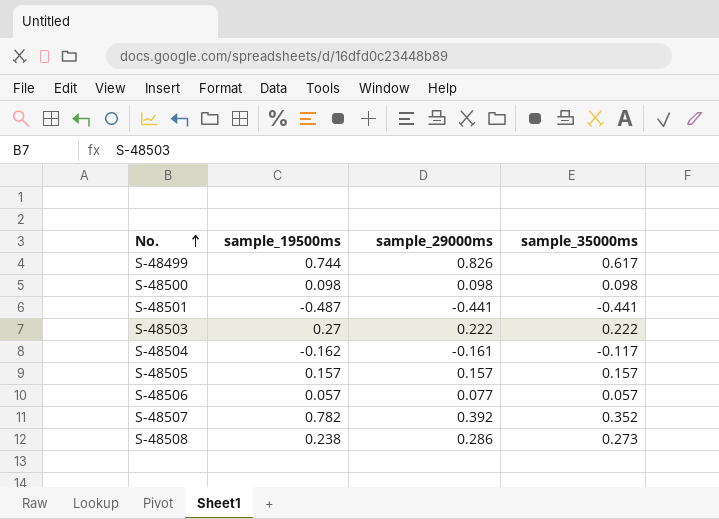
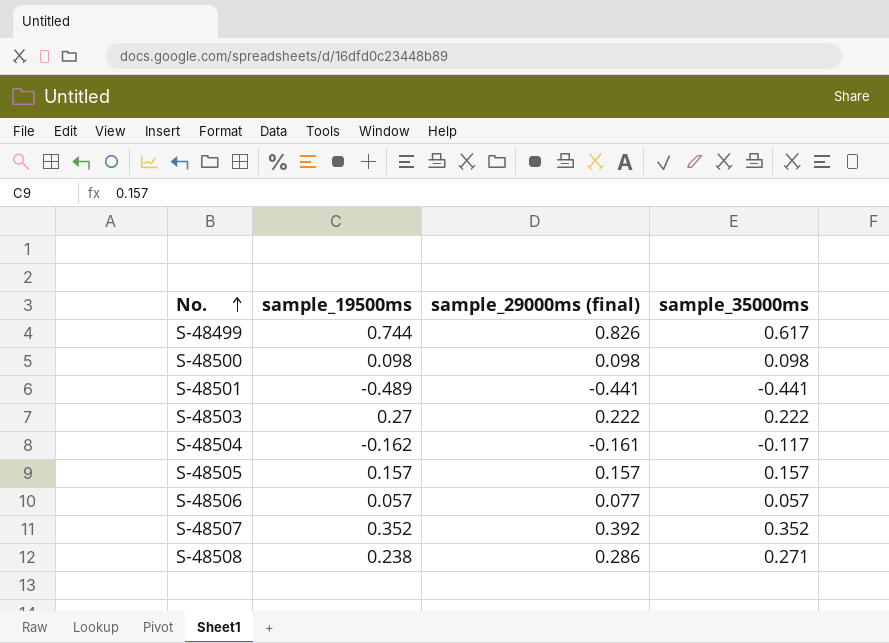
column name: sample_29000ms -> sample_29000ms (final)
S-48501 | sample_19500ms: -0.487 -> -0.489
S-48507 | sample_19500ms: 0.782 -> 0.352
S-48508 | sample_35000ms: 0.273 -> 0.271

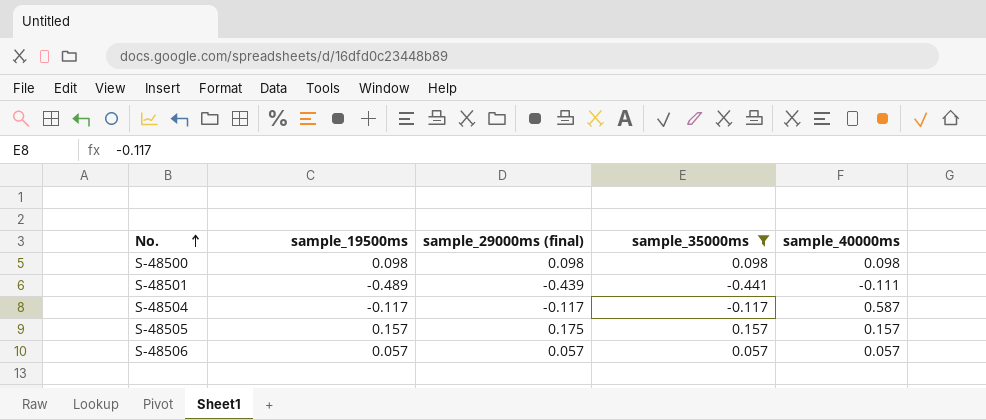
filter: none -> sample_35000ms <= 0.157
column sample_40000ms | position: none -> 5
S-48501 | sample_29000ms (final): -0.441 -> -0.439
S-48504 | sample_19500ms: -0.162 -> -0.117
S-48504 | sample_29000ms (final): -0.161 -> -0.117
S-48505 | sample_29000ms (final): 0.157 -> 0.175
S-48506 | sample_29000ms (final): 0.077 -> 0.057

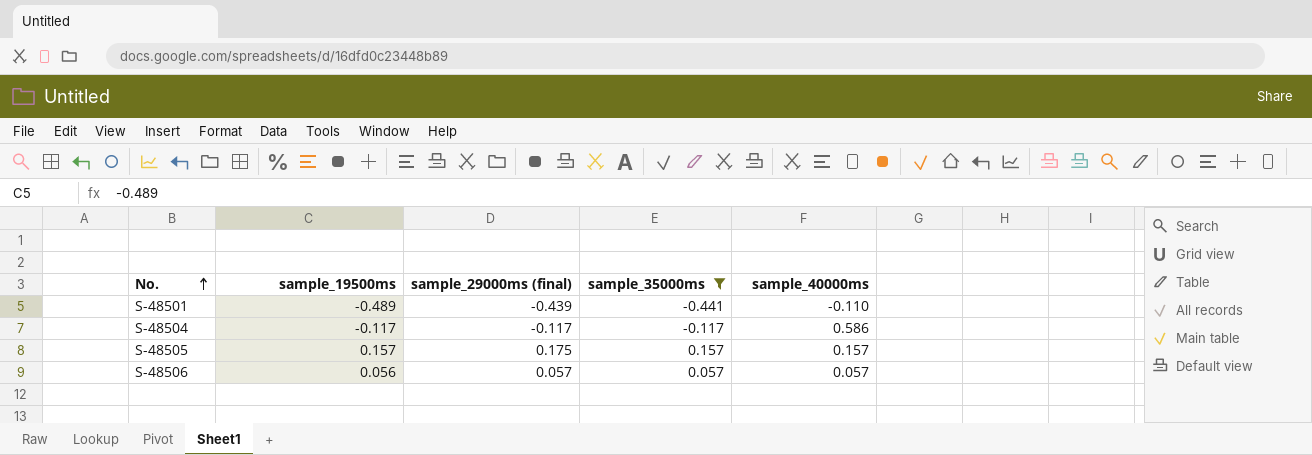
row S-48500: 0.098 | 0.098 | 0.098 | 0.098 -> none
S-48501 | sample_40000ms: -0.111 -> -0.110
S-48504 | sample_40000ms: 0.587 -> 0.586
S-48506 | sample_19500ms: 0.057 -> 0.056

